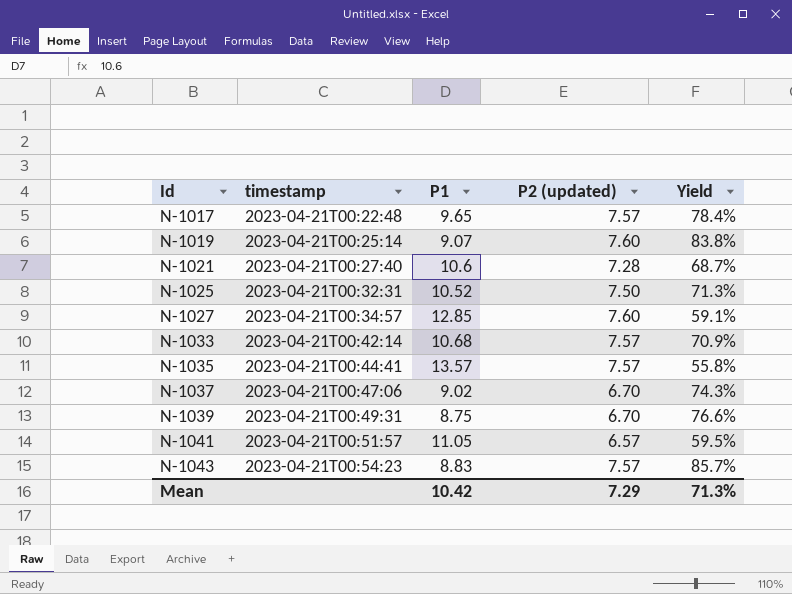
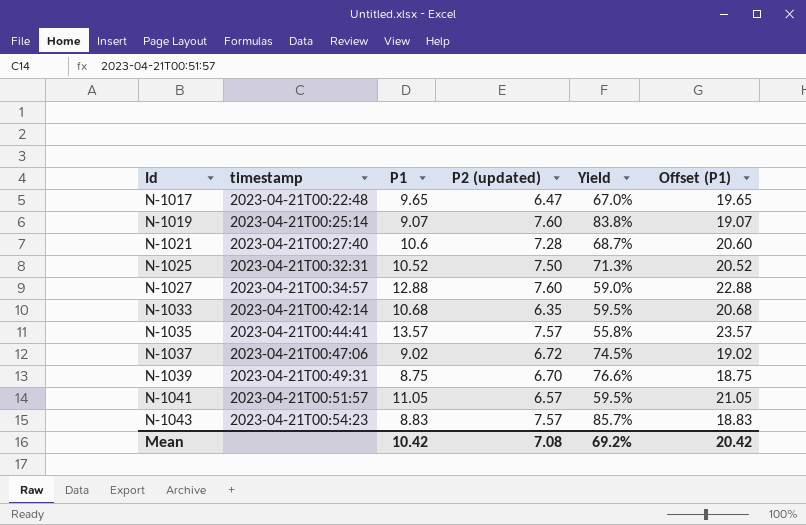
column Offset (P1) | formula: none -> [P1] + 10
N-1017 | P2 (updated): 7.57 -> 6.47
N-1017 | Yield: 78.4% -> 67.0%
N-1027 | P1: 12.85 -> 12.88
N-1027 | Yield: 59.1% -> 59.0%
N-1033 | P2 (updated): 7.57 -> 6.35
N-1033 | Yield: 70.9% -> 59.5%
N-1037 | P2 (updated): 6.70 -> 6.72
N-1037 | Yield: 74.3% -> 74.5%
Mean | P2 (updated): 7.29 -> 7.08
Mean | Yield: 71.3% -> 69.2%

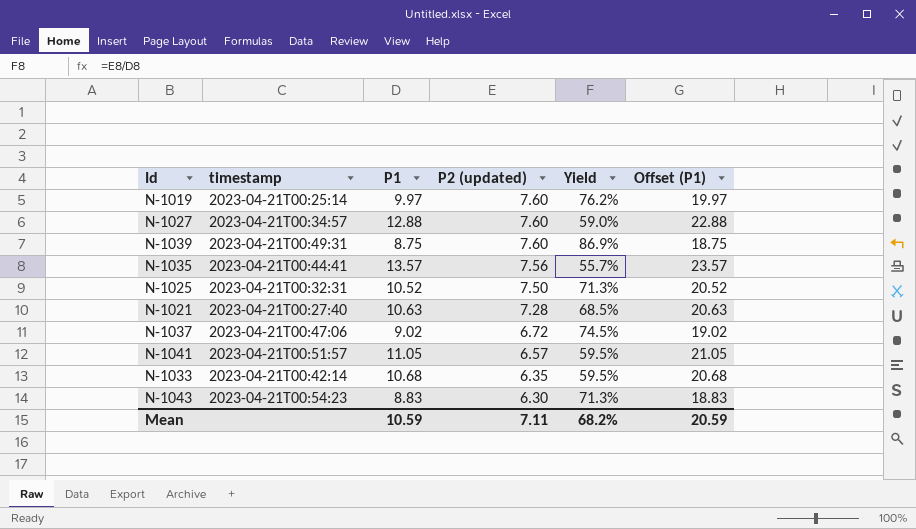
row order: Id ascending -> P2 (updated) descending
row N-1017: 2023-04-21T00:22:48 | 9.65 | 6.47 | 67.0% | 19.65 -> none
N-1019 | P1: 9.07 -> 9.97
N-1019 | Yield: 83.8% -> 76.2%
N-1019 | Offset (P1): 19.07 -> 19.97
N-1039 | P2 (updated): 6.70 -> 7.60
N-1039 | Yield: 76.6% -> 86.9%
N-1035 | P2 (updated): 7.57 -> 7.56
N-1035 | Yield: 55.8% -> 55.7%
N-1021 | P1: 10.6 -> 10.63
N-1021 | Yield: 68.7% -> 68.5%
N-1021 | Offset (P1): 20.60 -> 20.63
N-1043 | P2 (updated): 7.57 -> 6.30
N-1043 | Yield: 85.7% -> 71.3%
Mean | P1: 10.42 -> 10.59
Mean | P2 (updated): 7.08 -> 7.11
Mean | Yield: 69.2% -> 68.2%
Mean | Offset (P1): 20.42 -> 20.59

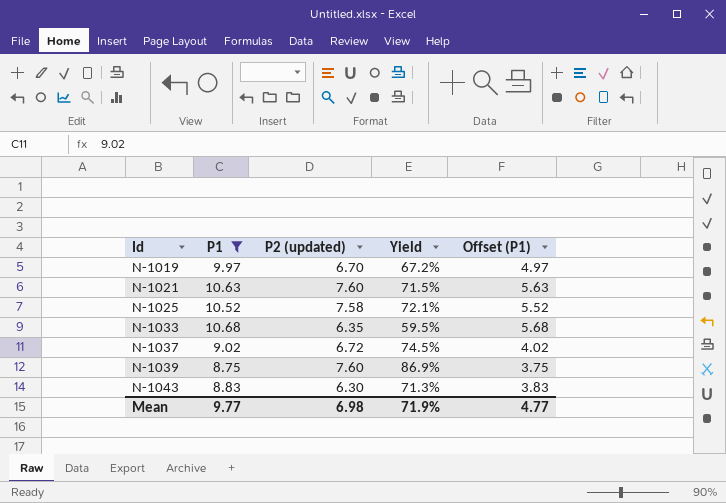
filter: none -> P1 <= 10.68
row order: P2 (updated) descending -> Id ascending
column timestamp | position: 2 -> none
column Offset (P1) | formula: [P1] + 10 -> [P1] - 5
N-1019 | P2 (updated): 7.60 -> 6.70
N-1019 | Yield: 76.2% -> 67.2%
N-1021 | P2 (updated): 7.28 -> 7.60
N-1021 | Yield: 68.5% -> 71.5%
N-1025 | P2 (updated): 7.50 -> 7.58
N-1025 | Yield: 71.3% -> 72.1%
Mean | P1: 10.59 -> 9.77
Mean | P2 (updated): 7.11 -> 6.98
Mean | Yield: 68.2% -> 71.9%
Mean | Offset (P1): 20.59 -> 4.77

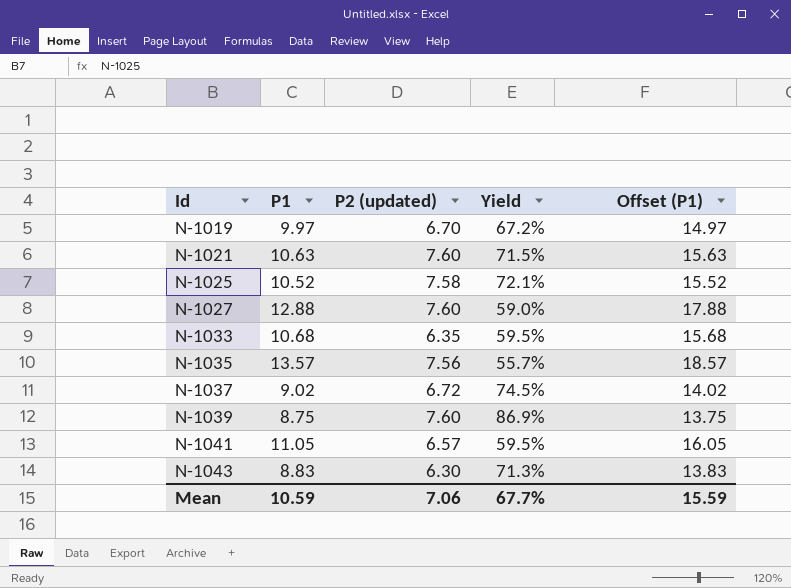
filter: P1 <= 10.68 -> none
column Offset (P1) | formula: [P1] - 5 -> [P1] + 5
Mean | P1: 9.77 -> 10.59
Mean | P2 (updated): 6.98 -> 7.06
Mean | Yield: 71.9% -> 67.7%
Mean | Offset (P1): 4.77 -> 15.59

